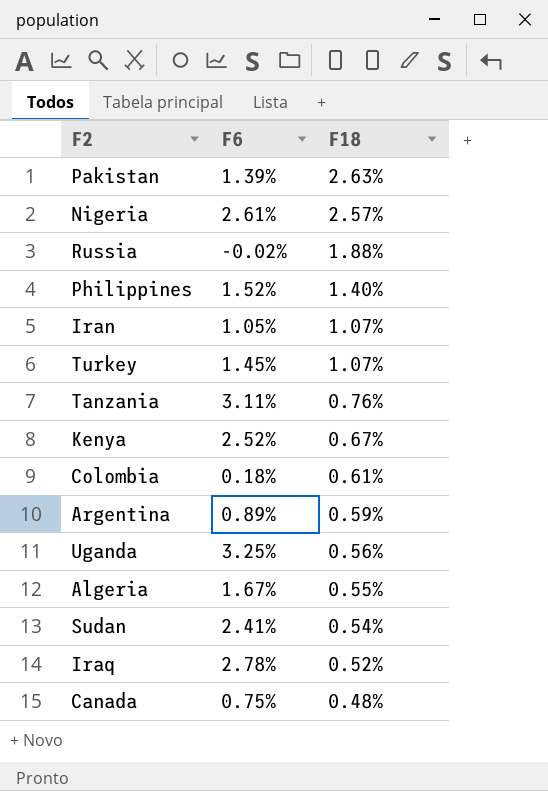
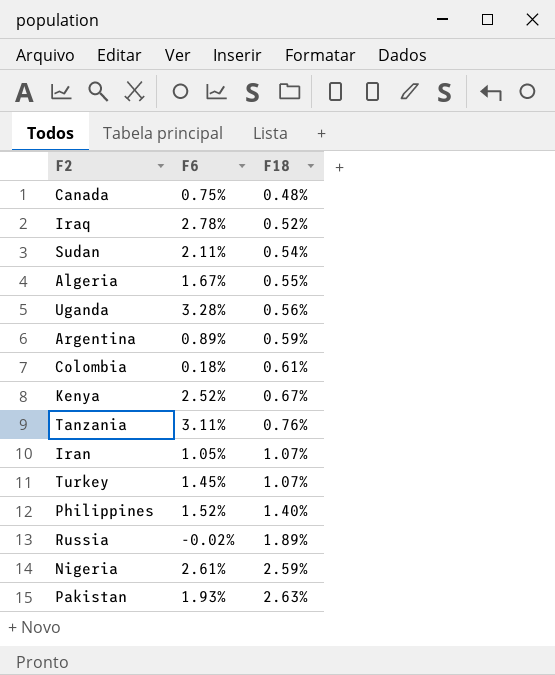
row order: F18 descending -> F18 ascending
Sudan | F6: 2.41% -> 2.11%
Uganda | F6: 3.25% -> 3.28%
Russia | F18: 1.88% -> 1.89%
Nigeria | F18: 2.57% -> 2.59%
Pakistan | F6: 1.39% -> 1.93%

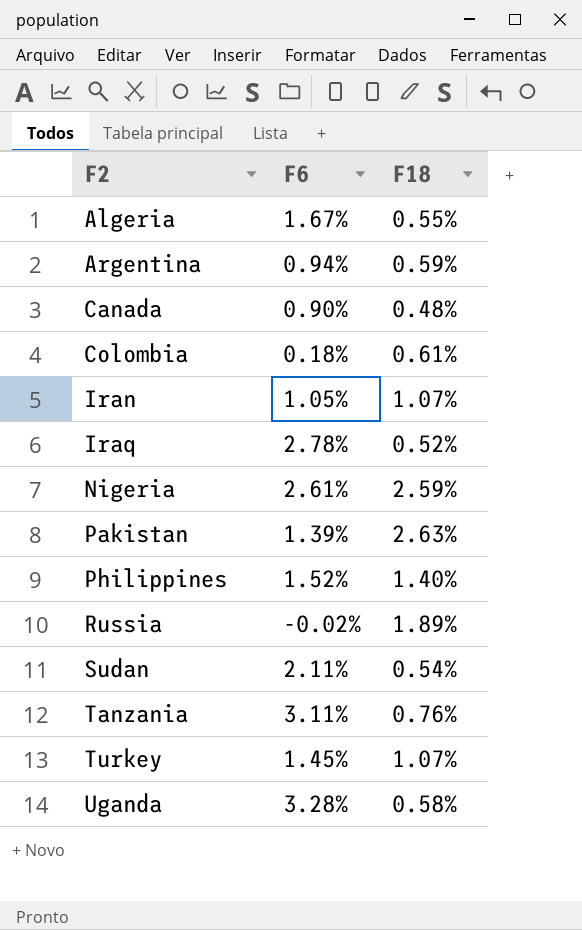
row order: F18 ascending -> F2 ascending
row Kenya: 2.52% | 0.67% -> none
Argentina | F6: 0.89% -> 0.94%
Canada | F6: 0.75% -> 0.90%
Pakistan | F6: 1.93% -> 1.39%
Uganda | F18: 0.56% -> 0.58%

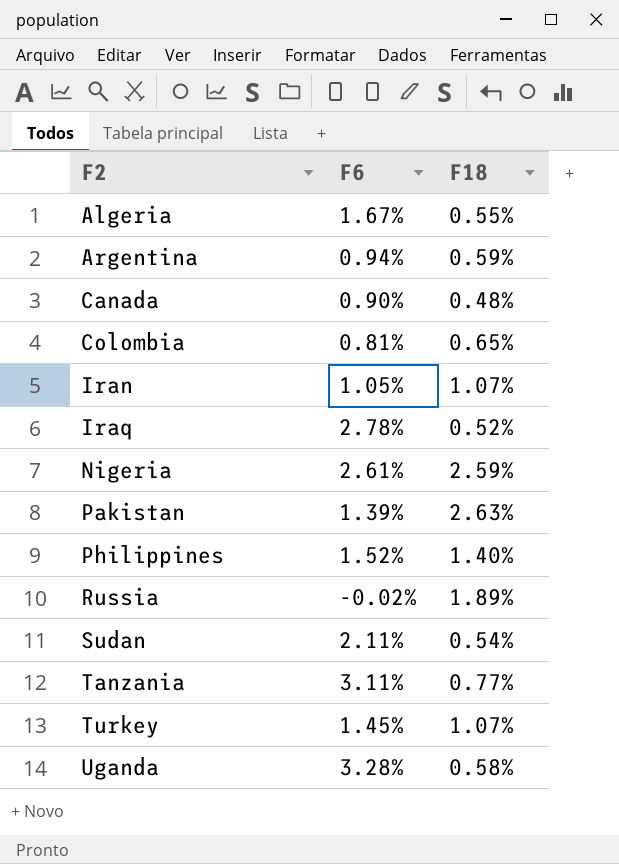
Colombia | F6: 0.18% -> 0.81%
Colombia | F18: 0.61% -> 0.65%
Tanzania | F18: 0.76% -> 0.77%

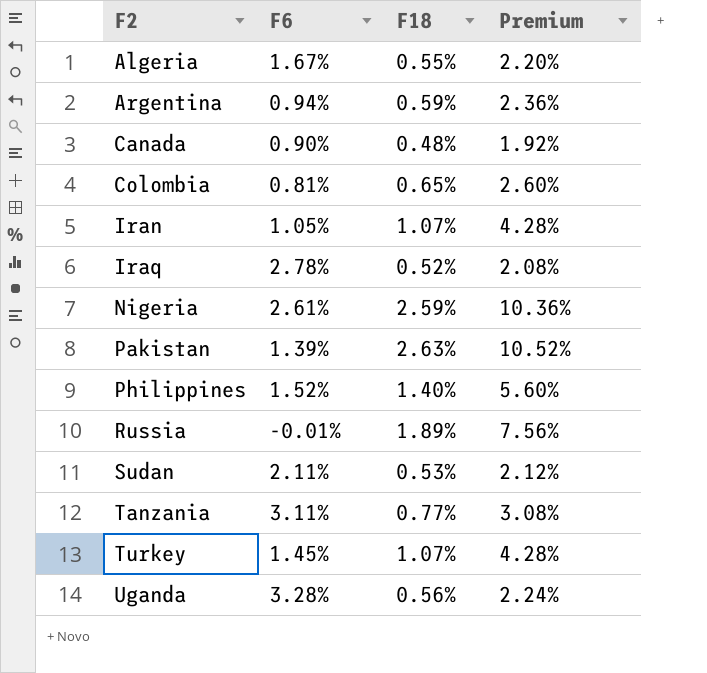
column Premium | formula: none -> [F18] * 4
Russia | F6: -0.02% -> -0.01%
Sudan | F18: 0.54% -> 0.53%
Uganda | F18: 0.58% -> 0.56%

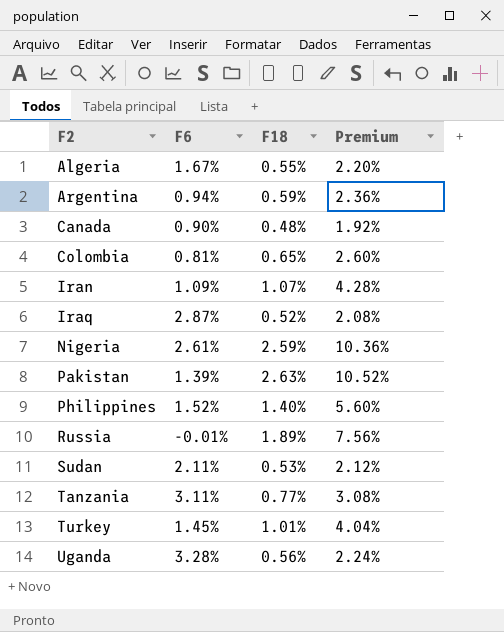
Iran | F6: 1.05% -> 1.09%
Iraq | F6: 2.78% -> 2.87%
Turkey | F18: 1.07% -> 1.01%
Turkey | Premium: 4.28% -> 4.04%

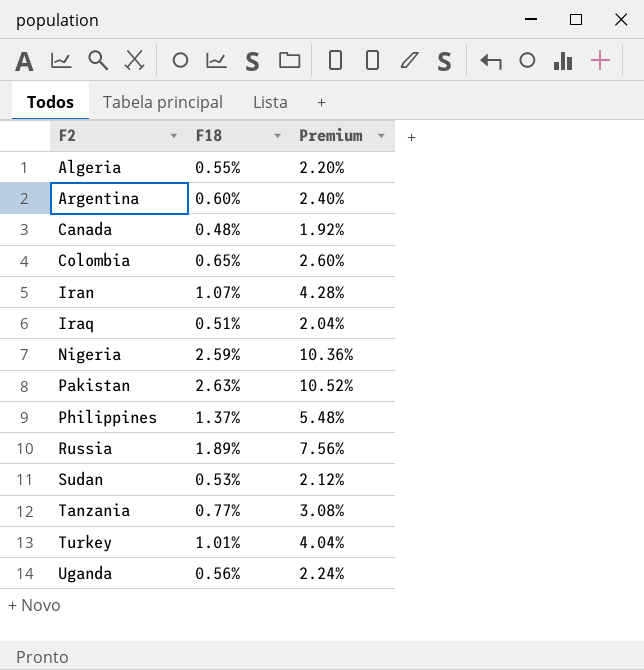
column F6 | position: 2 -> none
Argentina | F18: 0.59% -> 0.60%
Argentina | Premium: 2.36% -> 2.40%
Iraq | F18: 0.52% -> 0.51%
Iraq | Premium: 2.08% -> 2.04%
Philippines | F18: 1.40% -> 1.37%
Philippines | Premium: 5.60% -> 5.48%

